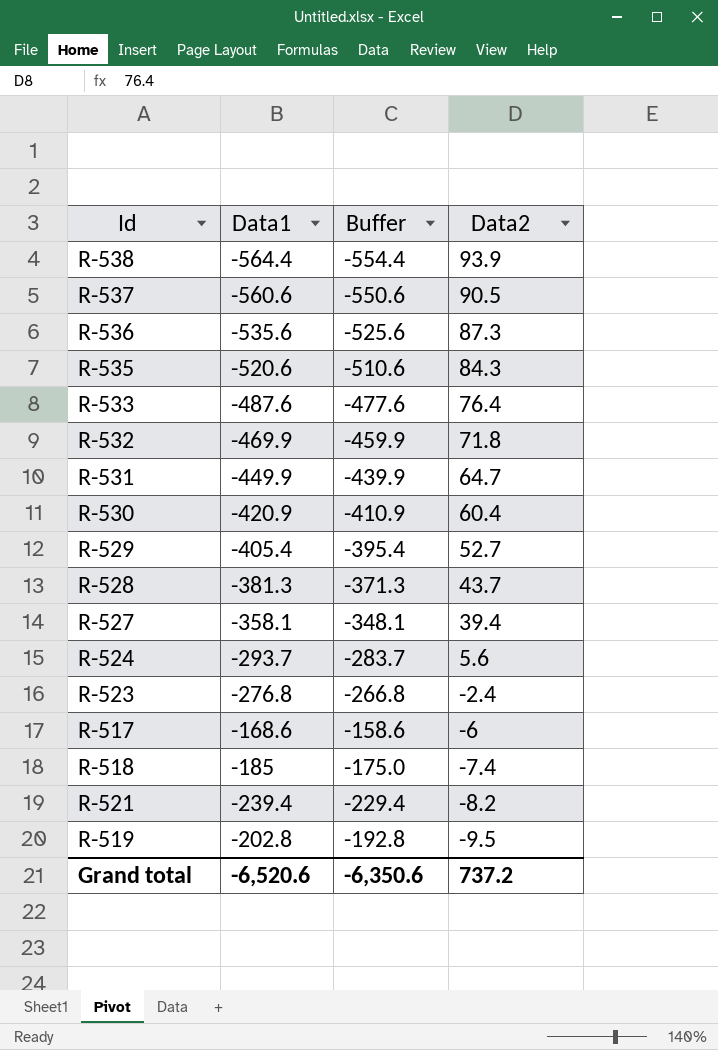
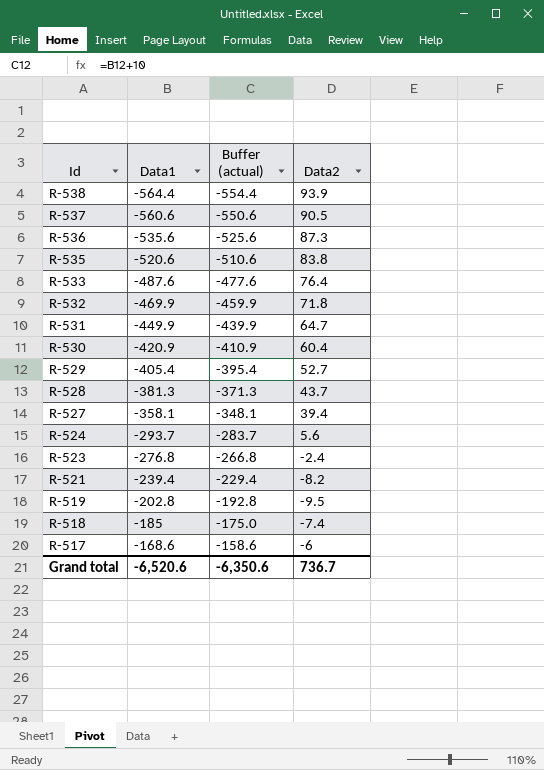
row order: Data2 descending -> Id descending
column name: Buffer -> Buffer (actual)
R-535 | Data2: 84.3 -> 83.8
Grand total | Data2: 737.2 -> 736.7

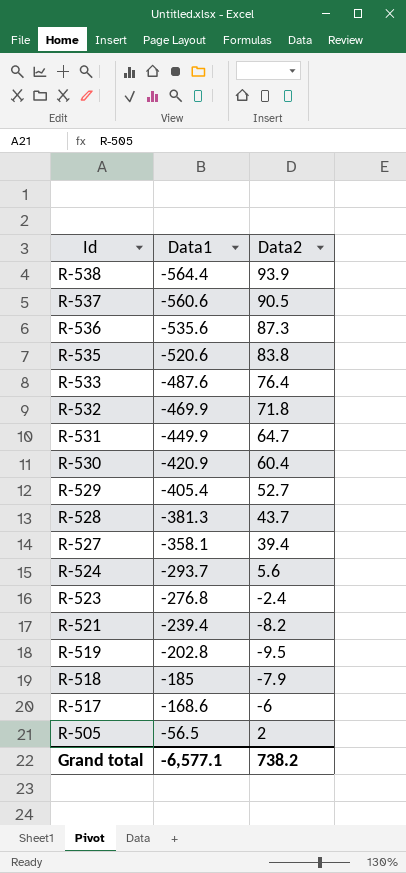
column Buffer (actual) | formula: [Data1] + 10 -> none
R-518 | Data2: -7.4 -> -7.9
row R-505: none -> -56.5 | 2
Grand total | Data1: -6,520.6 -> -6,577.1
Grand total | Data2: 736.7 -> 738.2

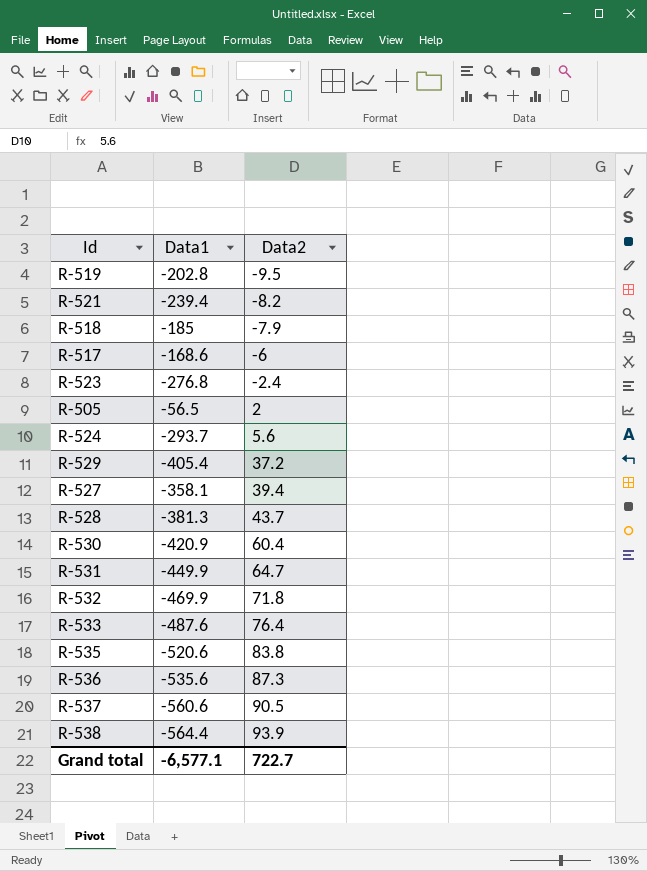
row order: Id descending -> Data2 ascending
R-529 | Data2: 52.7 -> 37.2
Grand total | Data2: 738.2 -> 722.7

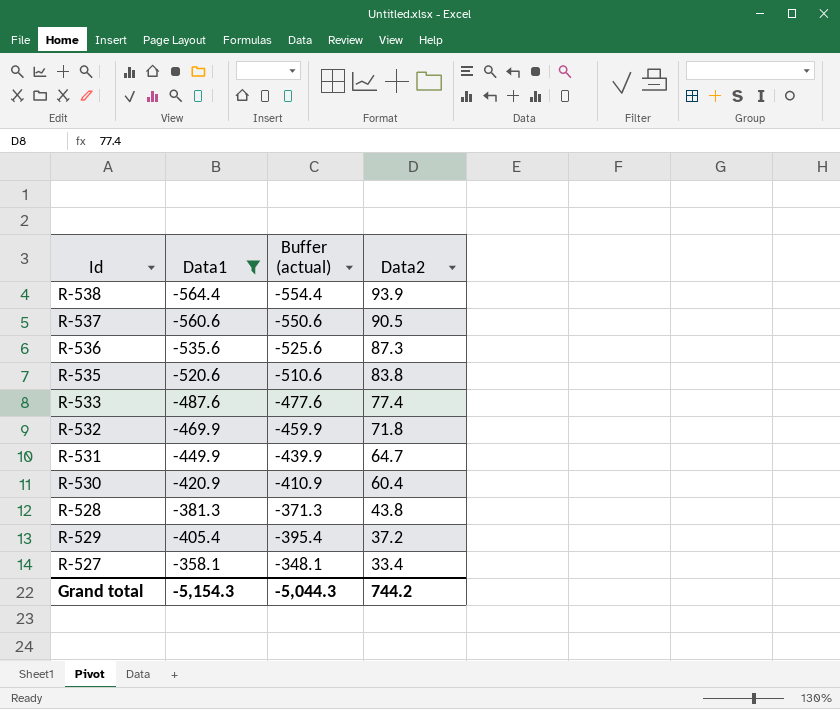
filter: none -> Data1 <= -358.1
row order: Data2 ascending -> Data2 descending
column Buffer (actual) | formula: none -> [Data1] + 10
R-533 | Data2: 76.4 -> 77.4
R-528 | Data2: 43.7 -> 43.8
R-527 | Data2: 39.4 -> 33.4
Grand total | Data1: -6,577.1 -> -5,154.3
Grand total | Data2: 722.7 -> 744.2

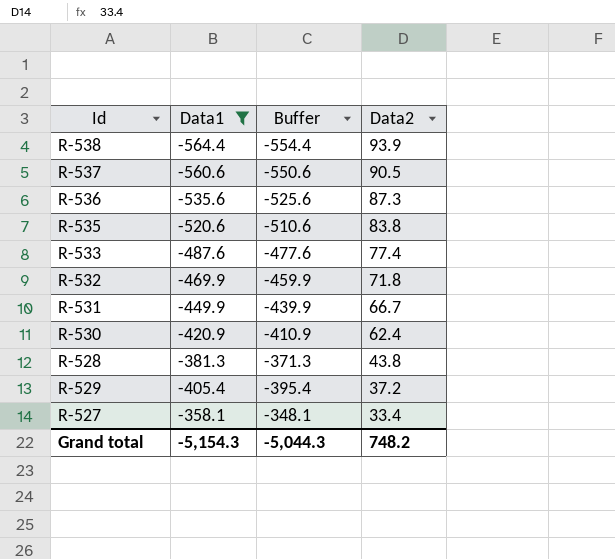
column name: Buffer (actual) -> Buffer
R-531 | Data2: 64.7 -> 66.7
R-530 | Data2: 60.4 -> 62.4
Grand total | Data2: 744.2 -> 748.2

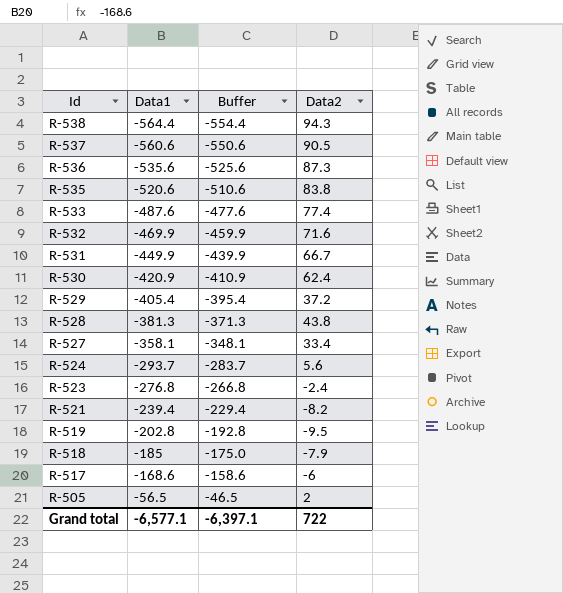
filter: Data1 <= -358.1 -> none
row order: Data2 descending -> Id descending
R-538 | Data2: 93.9 -> 94.3
R-532 | Data2: 71.8 -> 71.6
Grand total | Data1: -5,154.3 -> -6,577.1
Grand total | Buffer: -5,044.3 -> -6,397.1
Grand total | Data2: 748.2 -> 722

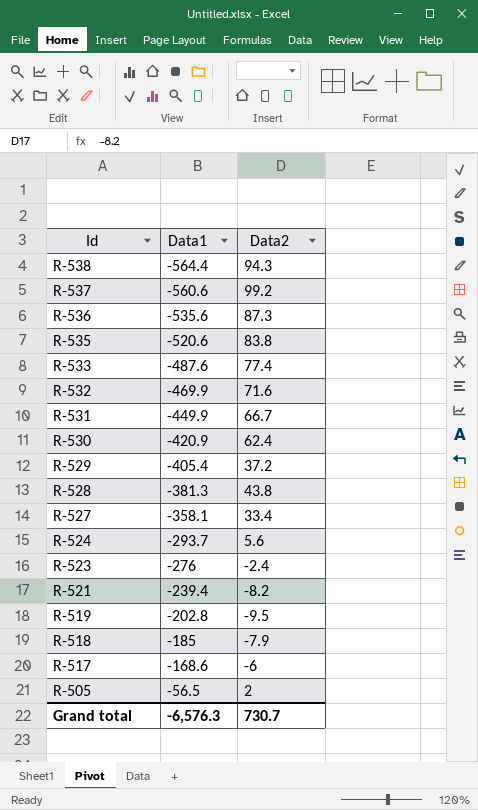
column Buffer | formula: [Data1] + 10 -> none
R-537 | Data2: 90.5 -> 99.2
R-523 | Data1: -276.8 -> -276
Grand total | Data1: -6,577.1 -> -6,576.3
Grand total | Data2: 722 -> 730.7

